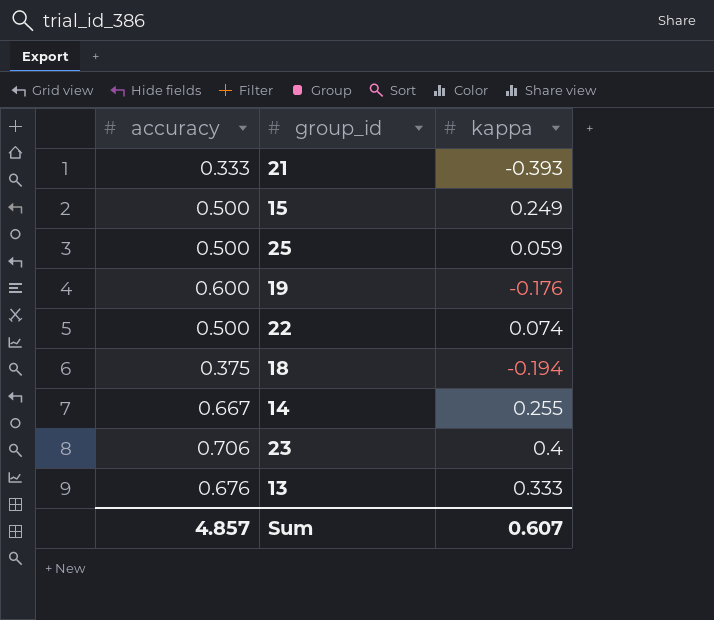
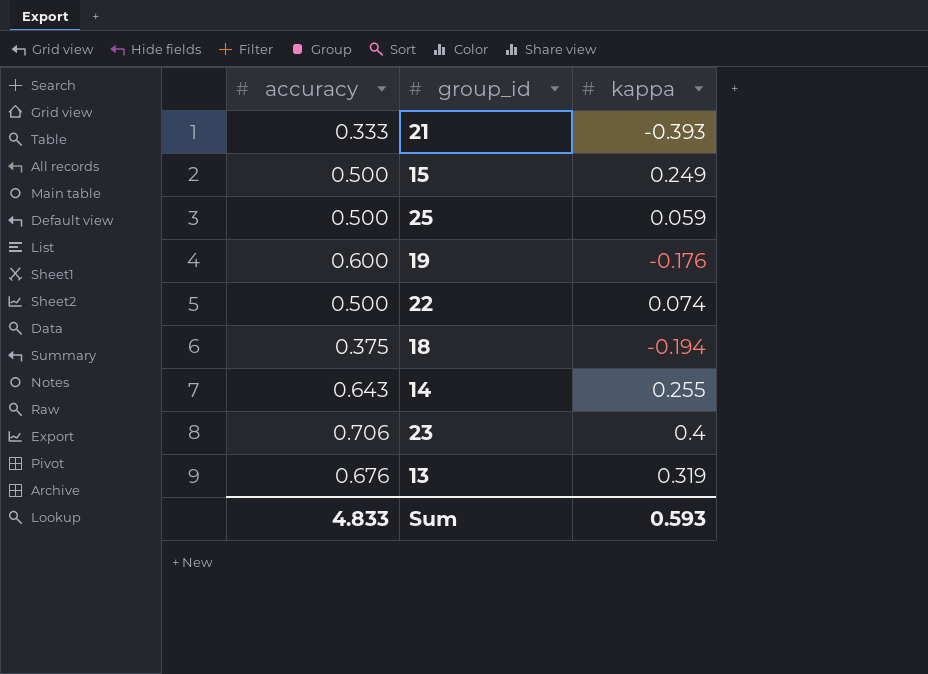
14 | accuracy: 0.667 -> 0.643
13 | kappa: 0.333 -> 0.319
Sum | accuracy: 4.857 -> 4.833
Sum | kappa: 0.607 -> 0.593

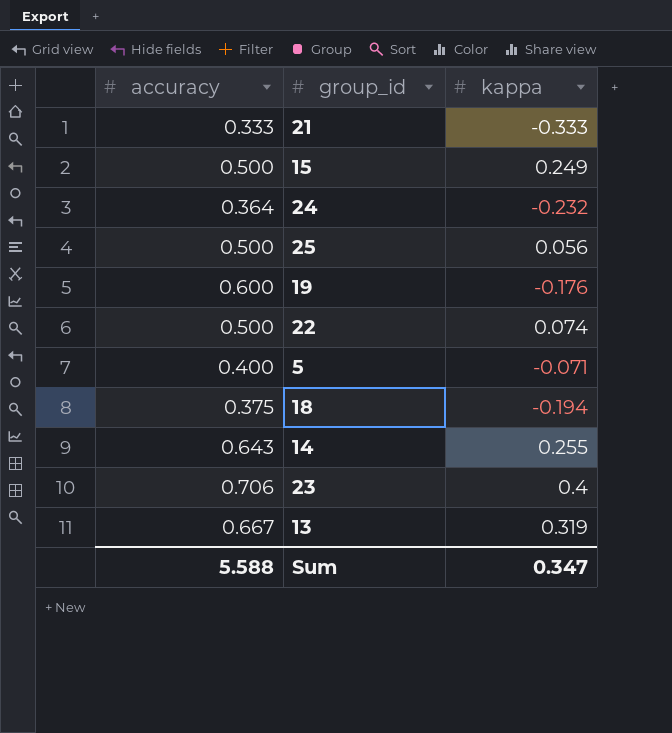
21 | kappa: -0.393 -> -0.333
row 24: none -> 0.364 | -0.232
25 | kappa: 0.059 -> 0.056
row 5: none -> 0.400 | -0.071
13 | accuracy: 0.676 -> 0.667
Sum | accuracy: 4.833 -> 5.588
Sum | kappa: 0.593 -> 0.347

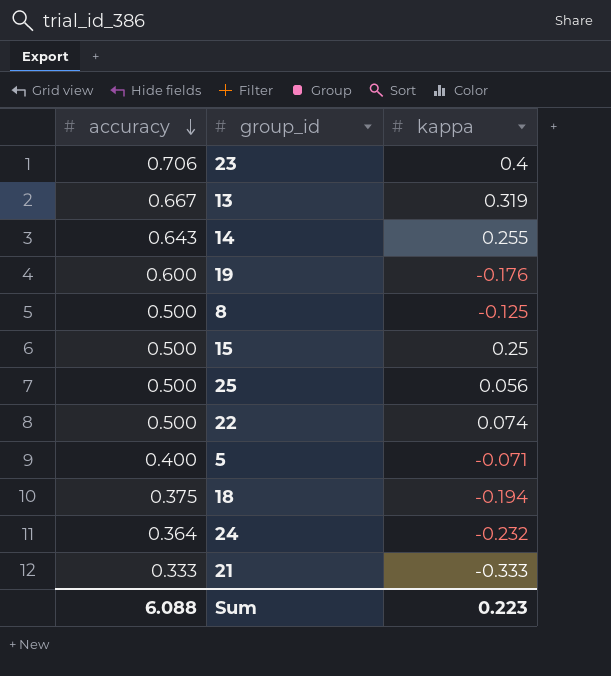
row order: none -> accuracy descending
row 8: none -> 0.500 | -0.125
15 | kappa: 0.249 -> 0.25
Sum | accuracy: 5.588 -> 6.088
Sum | kappa: 0.347 -> 0.223

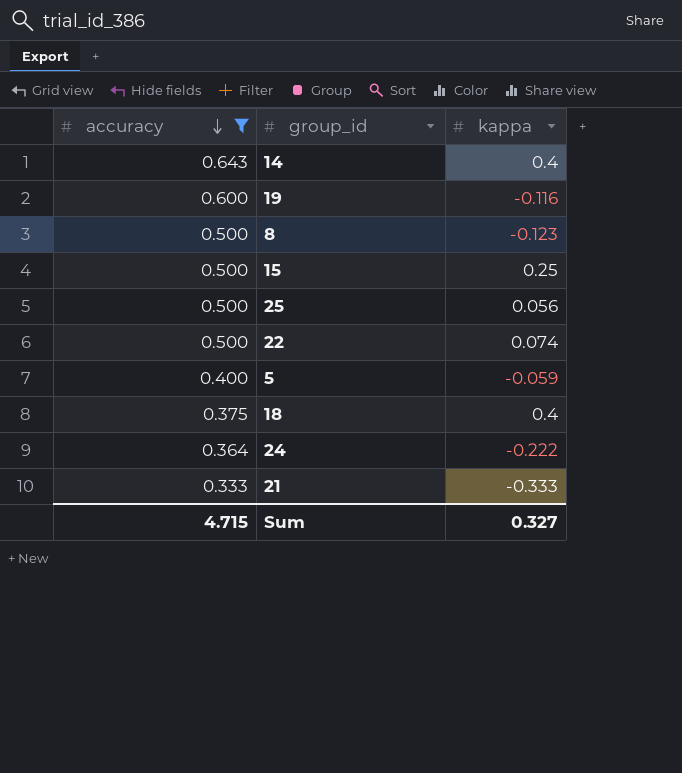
filter: none -> accuracy <= 0.643
14 | kappa: 0.255 -> 0.4
19 | kappa: -0.176 -> -0.116
8 | kappa: -0.125 -> -0.123
5 | kappa: -0.071 -> -0.059
18 | kappa: -0.194 -> 0.4
24 | kappa: -0.232 -> -0.222
Sum | accuracy: 6.088 -> 4.715
Sum | kappa: 0.223 -> 0.327

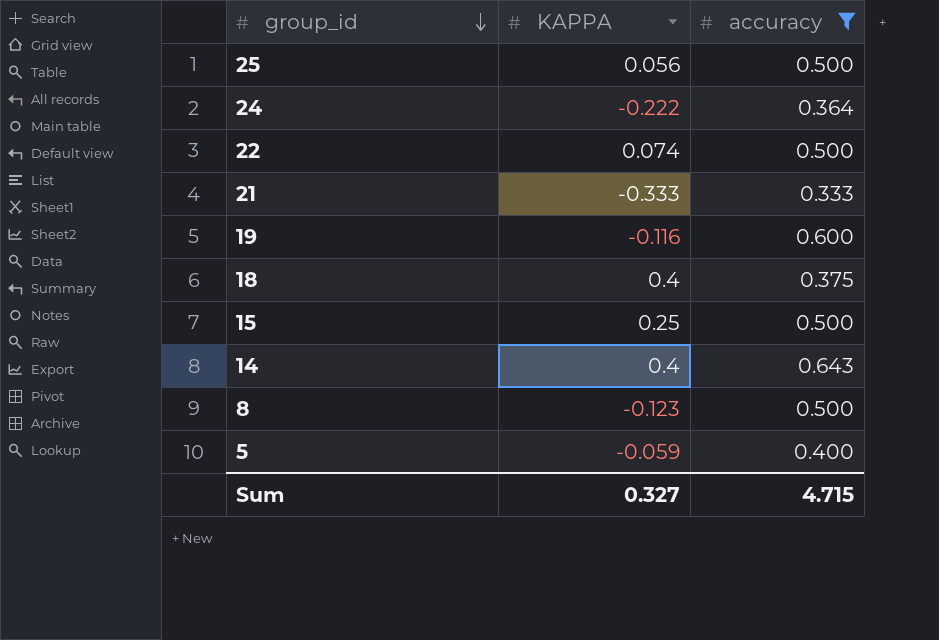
row order: accuracy descending -> group_id descending
column name: kappa -> KAPPA
column accuracy | position: 1 -> 3

